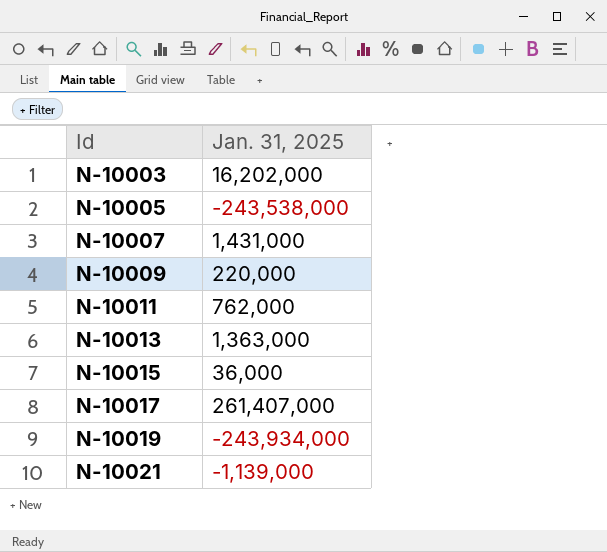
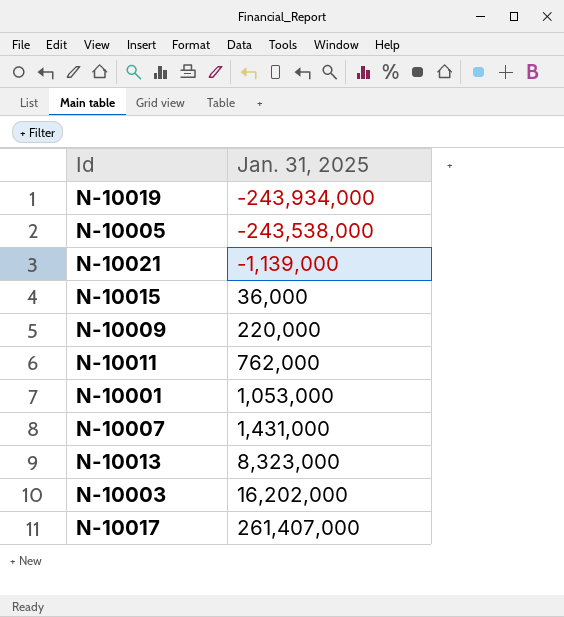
row order: Id ascending -> Jan. 31, 2025 ascending
row N-10001: none -> 1,053,000
N-10013 | Jan. 31, 2025: 1,363,000 -> 8,323,000

